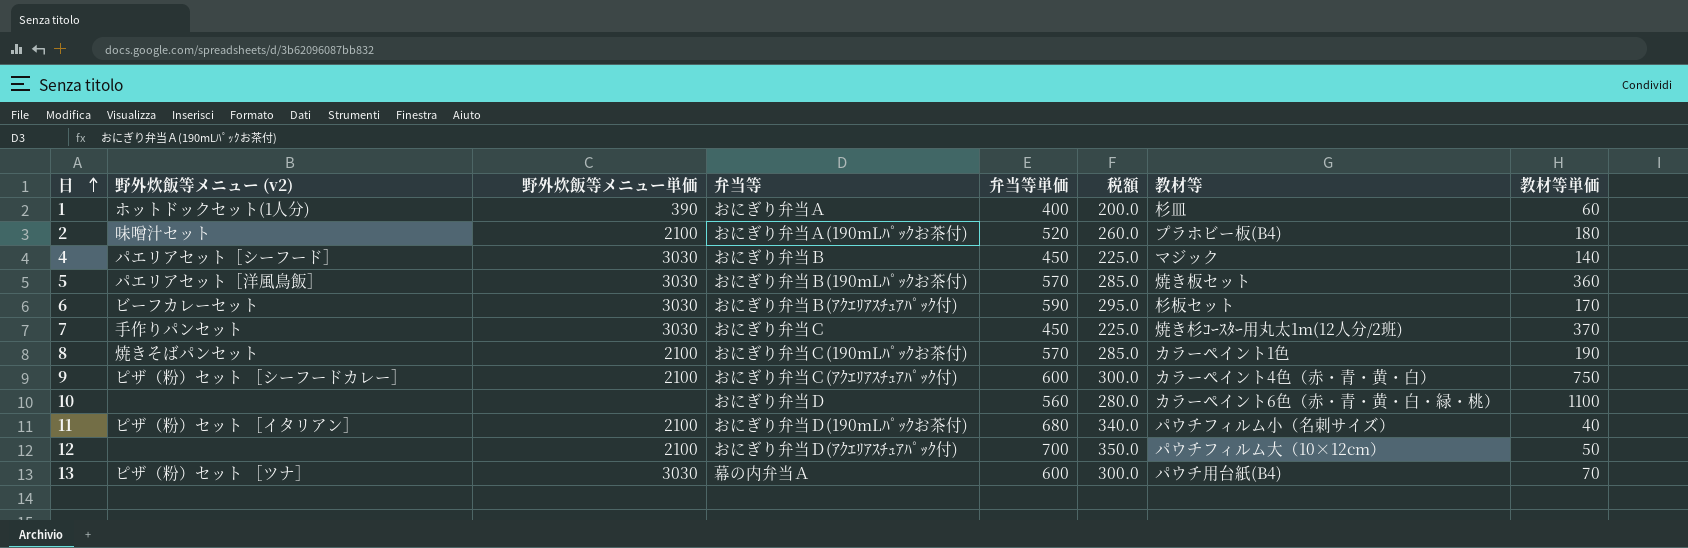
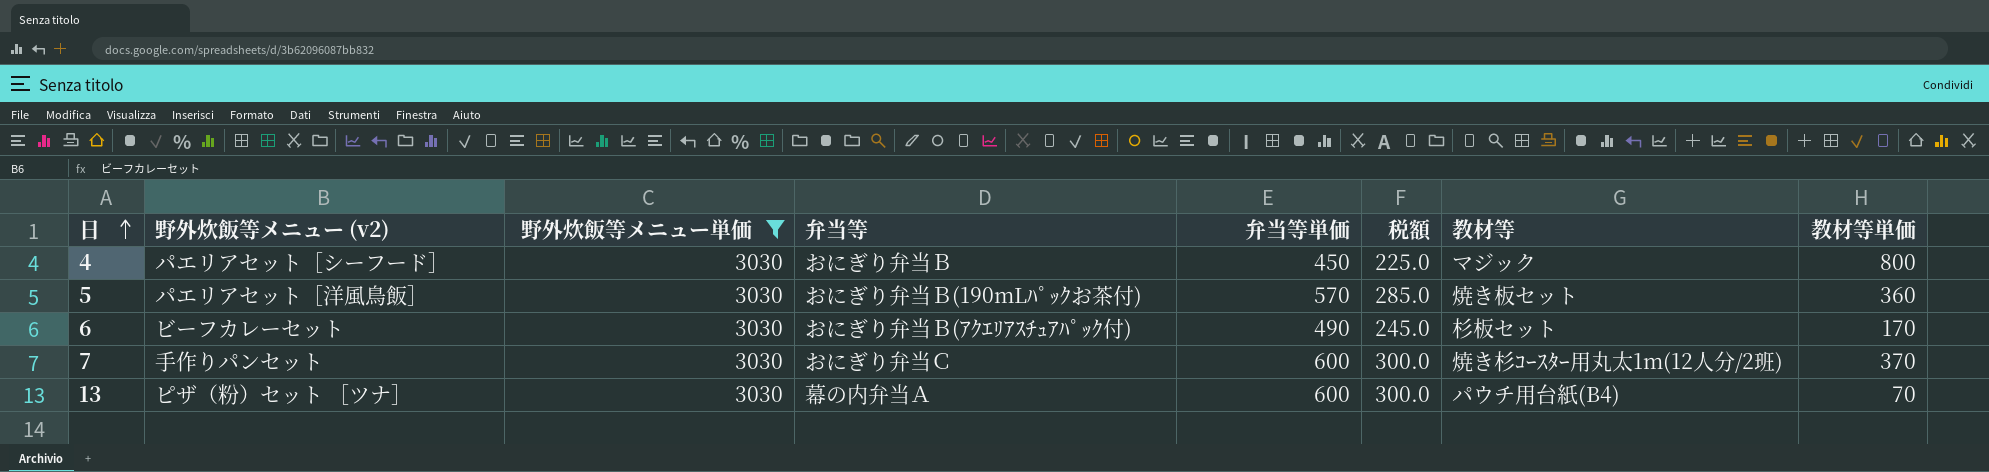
filter: none -> 野外炊飯等メニュー単価 = 3030
4 | 教材等単価: 140 -> 800
6 | 弁当等単価: 590 -> 490
6 | 税額: 295.0 -> 245.0
7 | 弁当等単価: 450 -> 600
7 | 税額: 225.0 -> 300.0

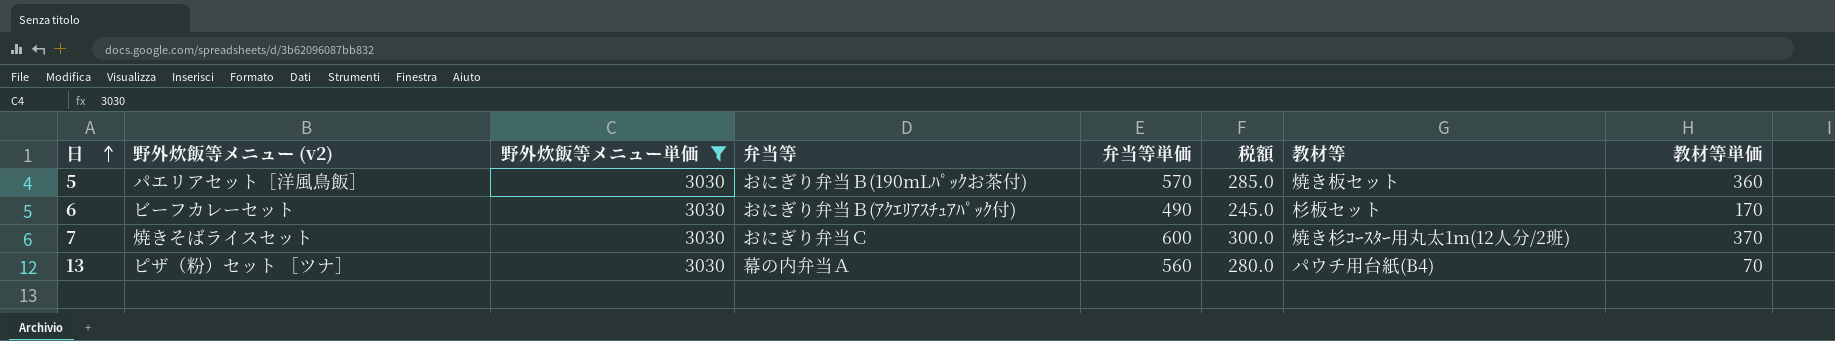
row 4: パエリアセット［シーフード］ | 3030 | おにぎり弁当Ｂ | 450 | 225.0 | マジック | 800 -> none
7 | 野外炊飯等メニュー (v2): 手作りパンセット -> 焼きそばライスセット
13 | 弁当等単価: 600 -> 560
13 | 税額: 300.0 -> 280.0

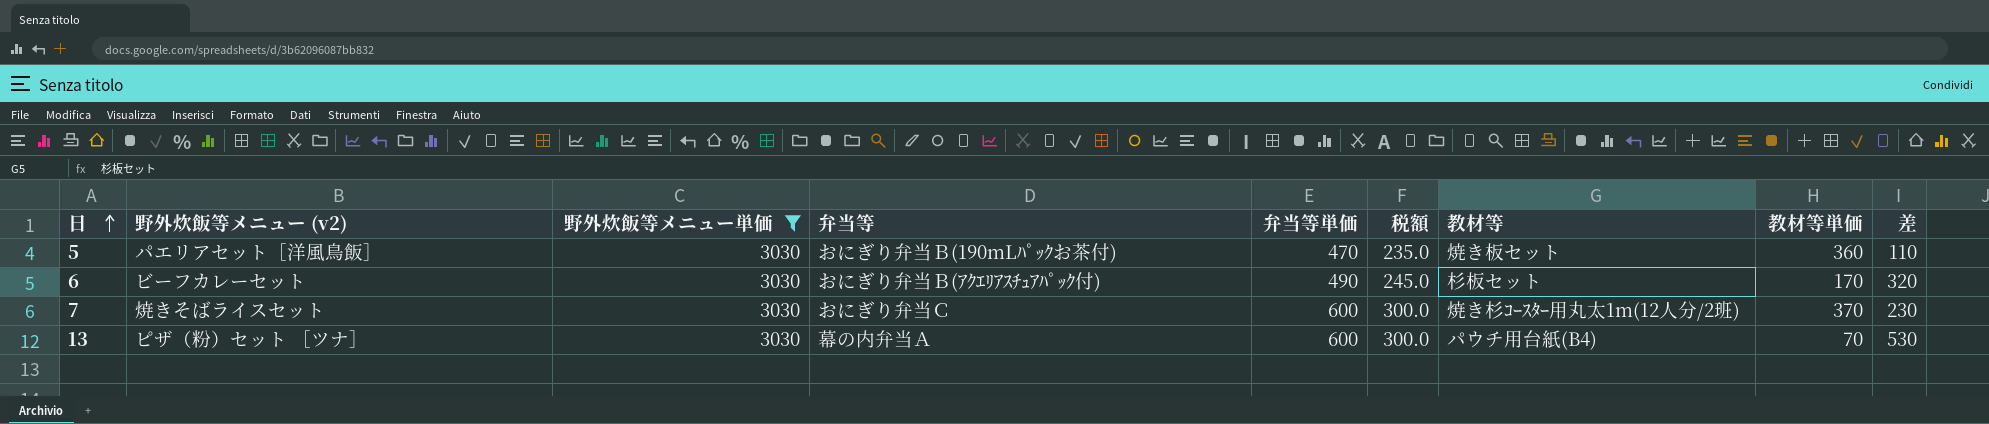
column 差 | formula: none -> [弁当等単価] - [教材等単価]
5 | 弁当等単価: 570 -> 470
5 | 税額: 285.0 -> 235.0
13 | 弁当等単価: 560 -> 600
13 | 税額: 280.0 -> 300.0

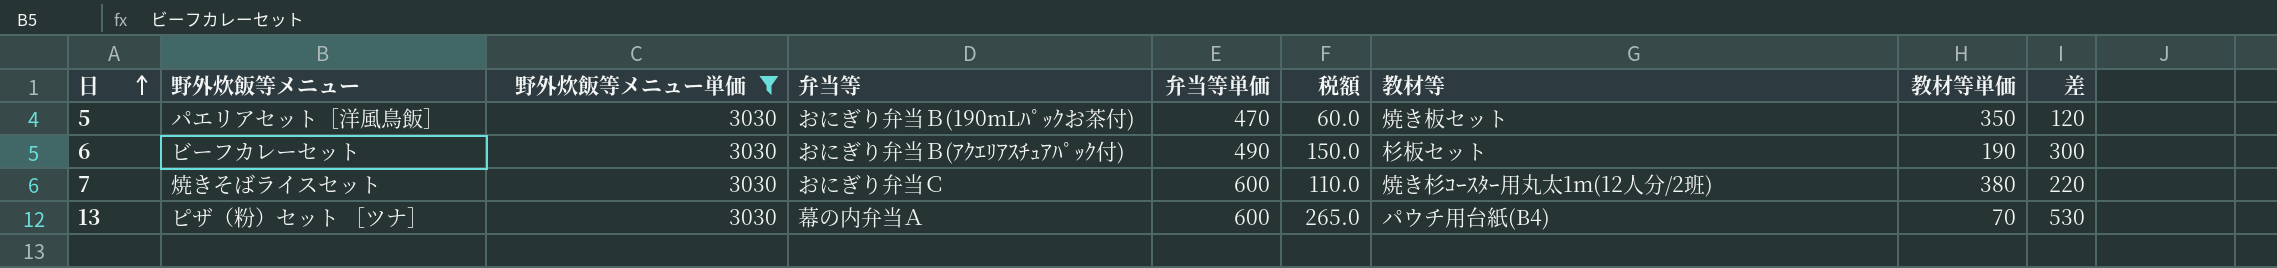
column name: 野外炊飯等メニュー (v2) -> 野外炊飯等メニュー
column 税額 | formula: [弁当等単価] * 0.5 -> [差] * 0.5
5 | 教材等単価: 360 -> 350
5 | 差: 110 -> 120
6 | 教材等単価: 170 -> 190
6 | 差: 320 -> 300
7 | 教材等単価: 370 -> 380
7 | 差: 230 -> 220

